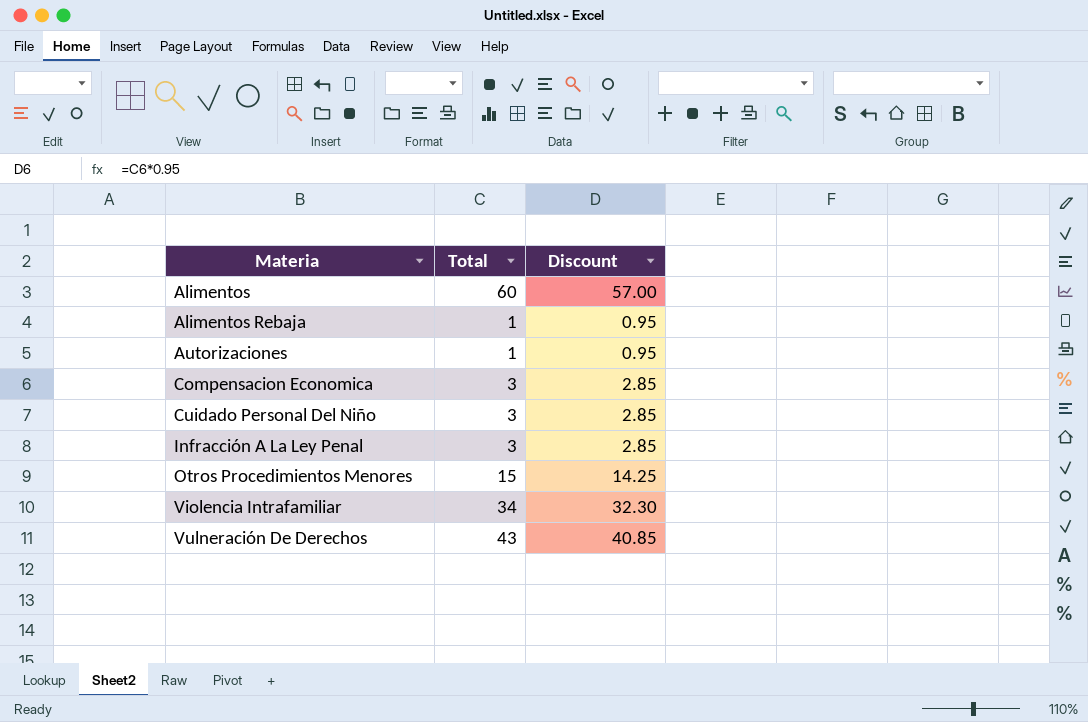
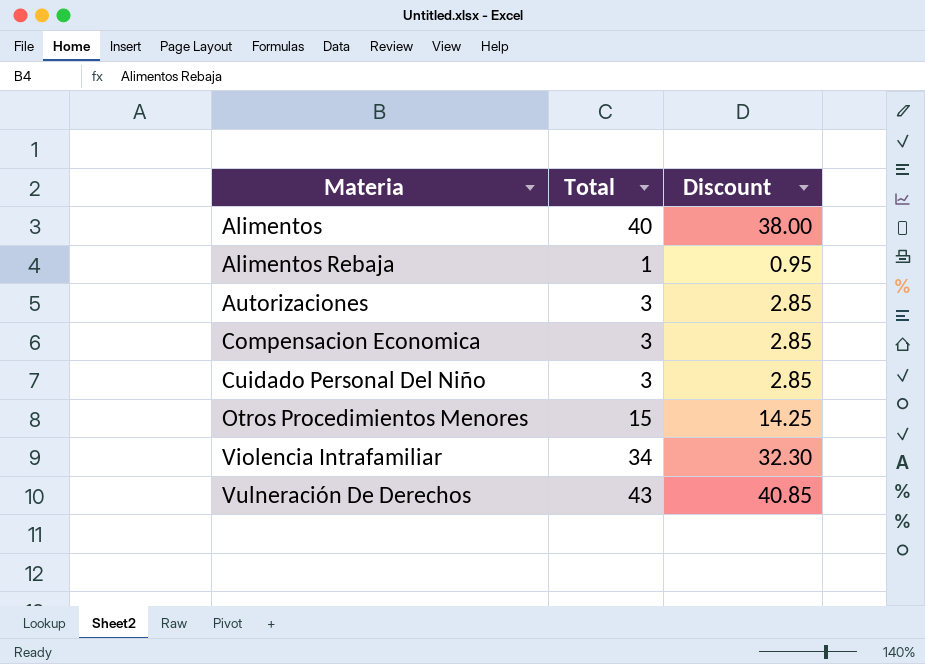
row Infracción A La Ley Penal: 3 | 2.85 -> none
Alimentos | Total: 60 -> 40
Alimentos | Discount: 57.00 -> 38.00
Autorizaciones | Total: 1 -> 3
Autorizaciones | Discount: 0.95 -> 2.85

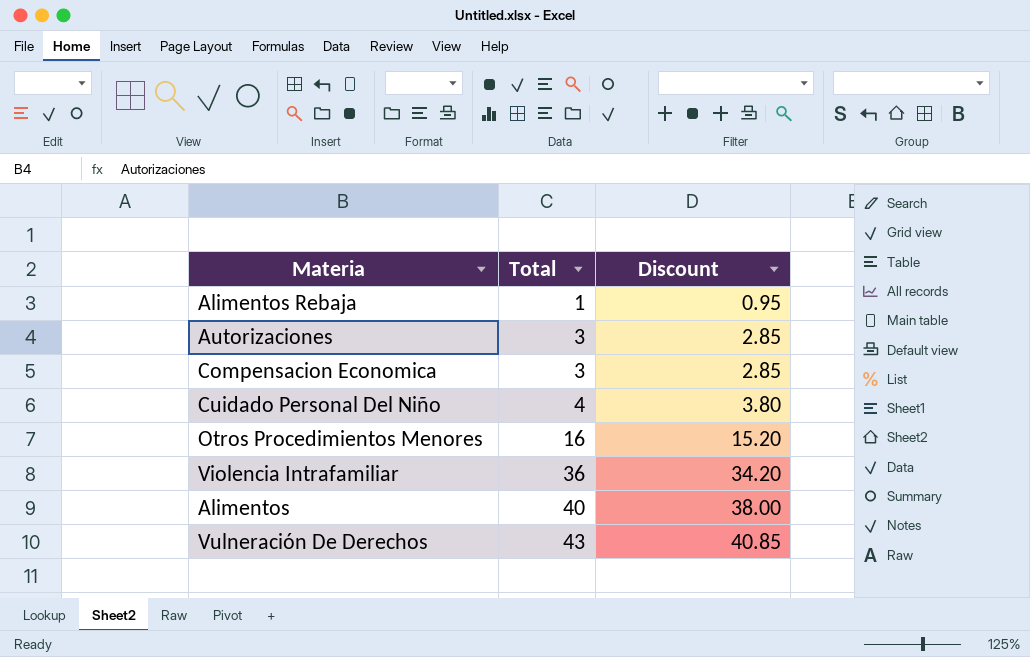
row order: Materia ascending -> Total ascending
Cuidado Personal Del Niño | Total: 3 -> 4
Cuidado Personal Del Niño | Discount: 2.85 -> 3.80
Otros Procedimientos Menores | Total: 15 -> 16
Otros Procedimientos Menores | Discount: 14.25 -> 15.20
Violencia Intrafamiliar | Total: 34 -> 36
Violencia Intrafamiliar | Discount: 32.30 -> 34.20

